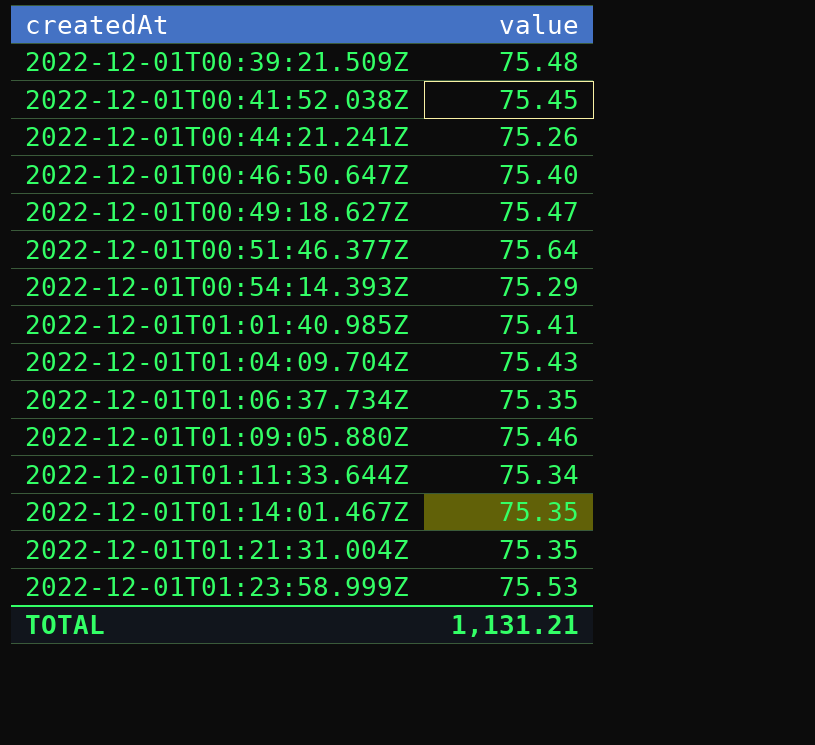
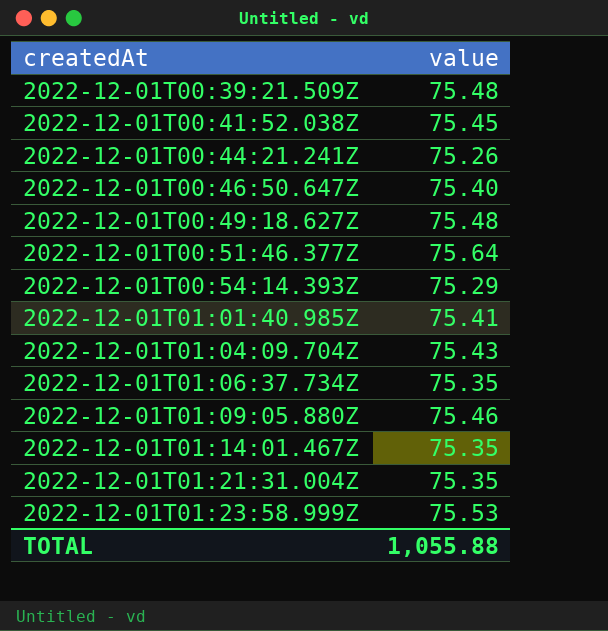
row 2022-12-01T01:11:33.644Z: 75.34 -> none
2022-12-01T00:49:18.627Z | value: 75.47 -> 75.48
TOTAL | value: 1,131.21 -> 1,055.88

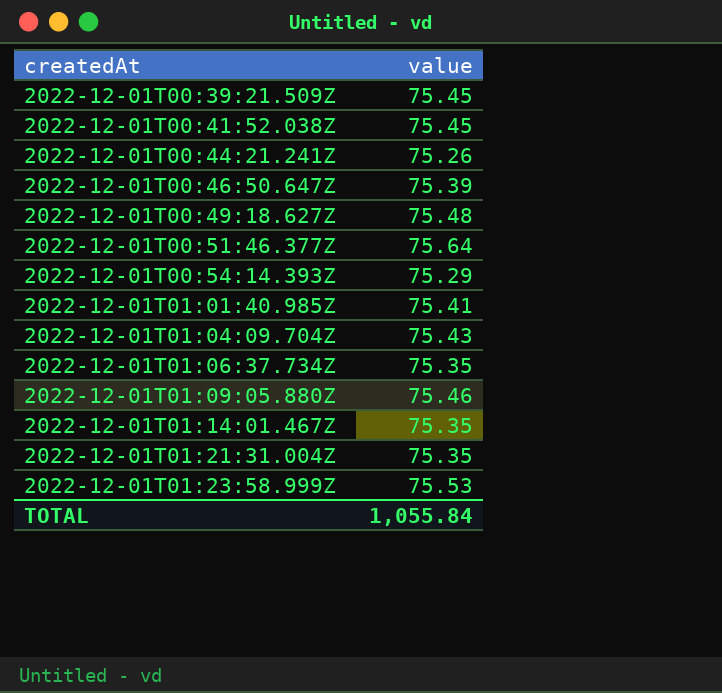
2022-12-01T00:39:21.509Z | value: 75.48 -> 75.45
2022-12-01T00:46:50.647Z | value: 75.40 -> 75.39
TOTAL | value: 1,055.88 -> 1,055.84

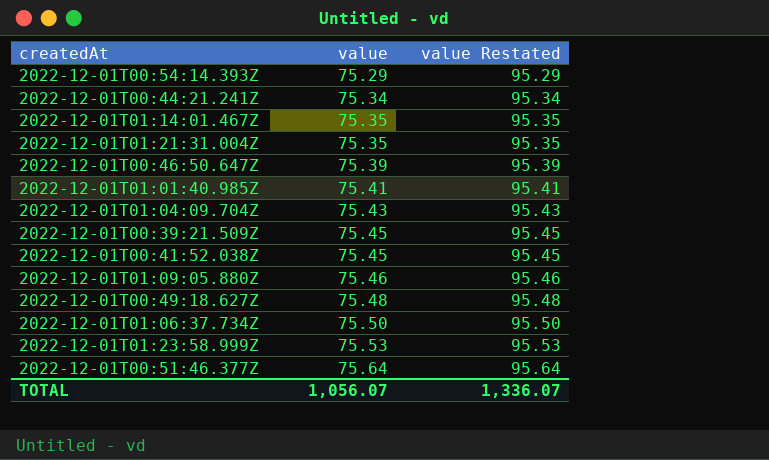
row order: createdAt ascending -> value ascending
column value Restated | formula: none -> [value] + 20
2022-12-01T00:44:21.241Z | value: 75.26 -> 75.34
2022-12-01T01:06:37.734Z | value: 75.35 -> 75.50
TOTAL | value: 1,055.84 -> 1,056.07

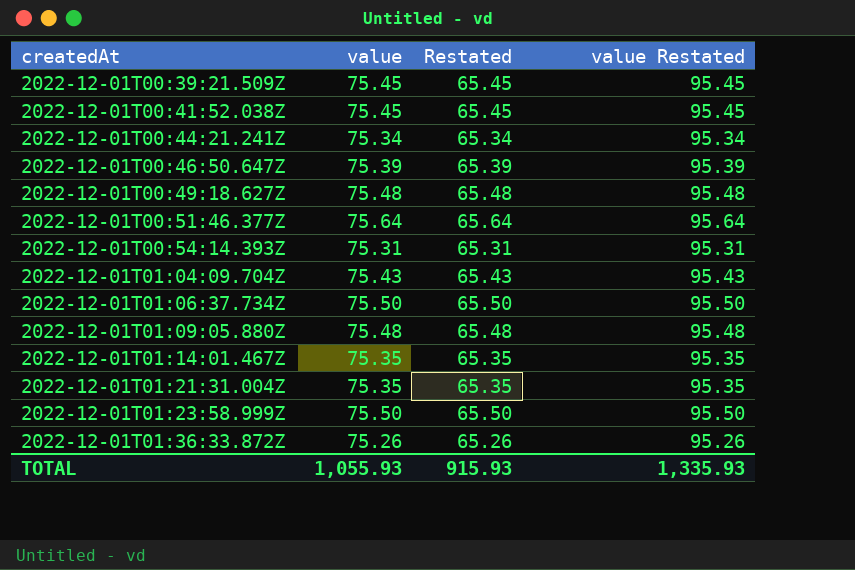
row order: value ascending -> createdAt ascending
column Restated | formula: none -> [value] - 10
row 2022-12-01T01:01:40.985Z: 75.41 | 95.41 -> none
2022-12-01T00:54:14.393Z | value: 75.29 -> 75.31
2022-12-01T00:54:14.393Z | value Restated: 95.29 -> 95.31
2022-12-01T01:09:05.880Z | value: 75.46 -> 75.48
2022-12-01T01:09:05.880Z | value Restated: 95.46 -> 95.48
2022-12-01T01:23:58.999Z | value: 75.53 -> 75.50
2022-12-01T01:23:58.999Z | value Restated: 95.53 -> 95.50
row 2022-12-01T01:36:33.872Z: none -> 75.26 | 65.26 | 95.26
TOTAL | value: 1,056.07 -> 1,055.93
TOTAL | value Restated: 1,336.07 -> 1,335.93

